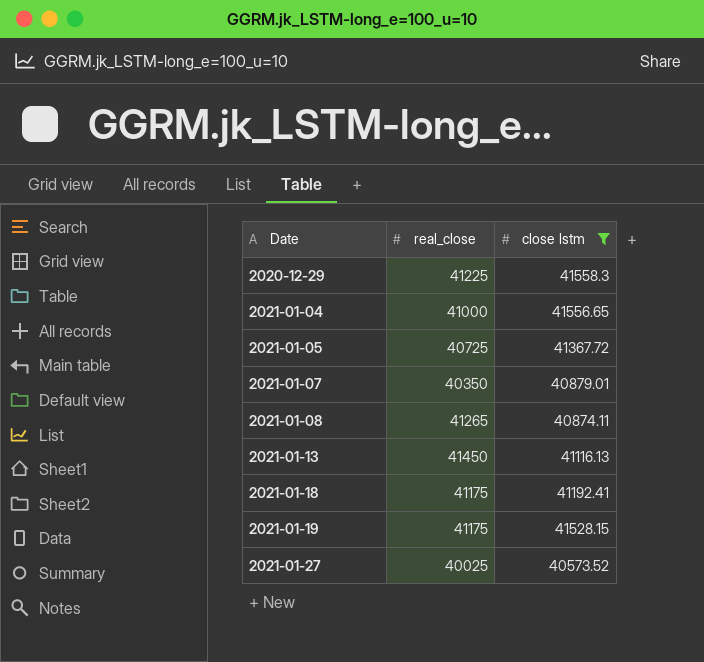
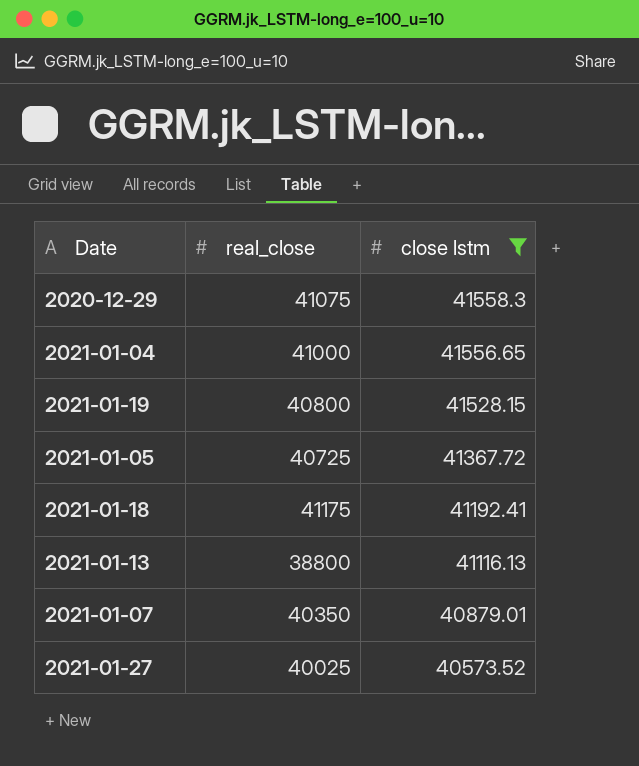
row order: Date ascending -> close lstm descending
row 2021-01-08: 41265 | 40874.11 -> none
2020-12-29 | real_close: 41225 -> 41075
2021-01-19 | real_close: 41175 -> 40800
2021-01-13 | real_close: 41450 -> 38800

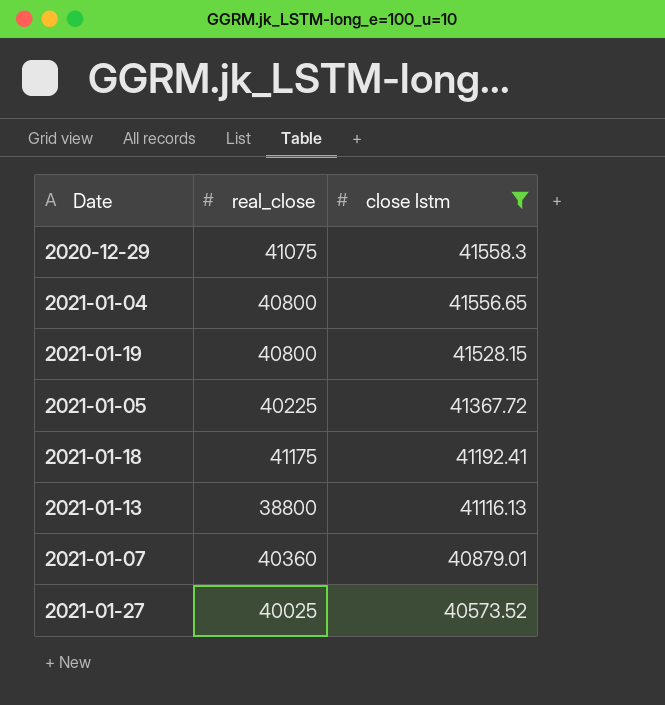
2021-01-04 | real_close: 41000 -> 40800
2021-01-05 | real_close: 40725 -> 40225
2021-01-07 | real_close: 40350 -> 40360

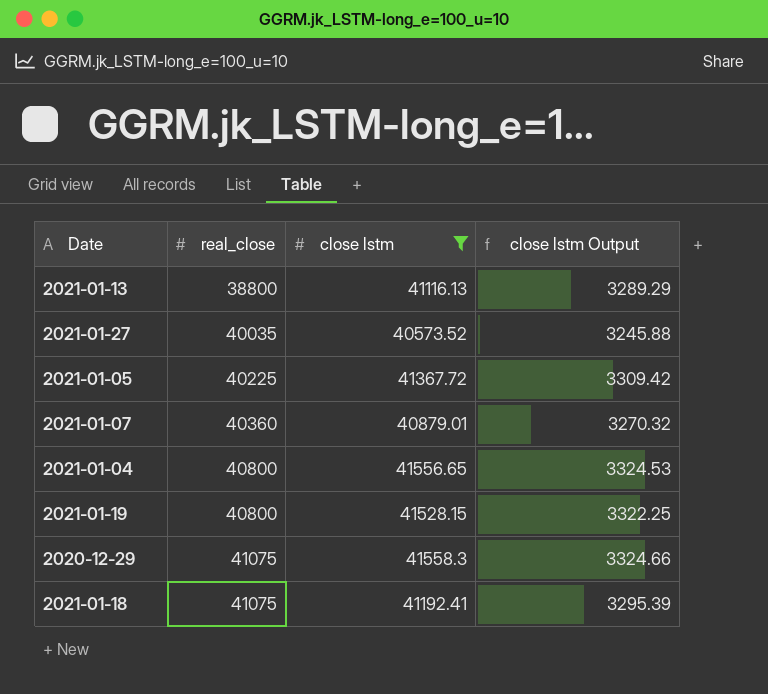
row order: close lstm descending -> real_close ascending
column close lstm Output | formula: none -> [close lstm] * 0.08
2021-01-27 | real_close: 40025 -> 40035
2021-01-18 | real_close: 41175 -> 41075

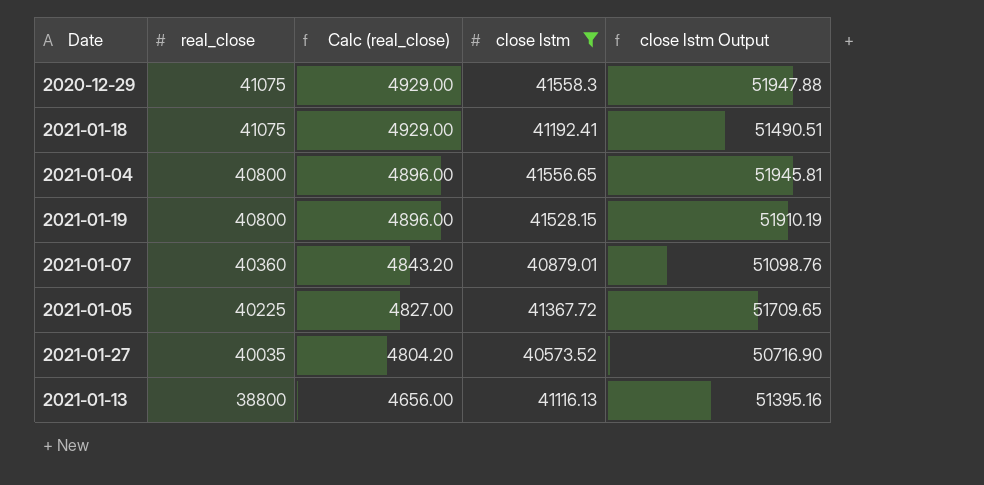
row order: real_close ascending -> real_close descending
column Calc (real_close) | formula: none -> [real_close] * 0.12
column close lstm Output | formula: [close lstm] * 0.08 -> [close lstm] * 1.25

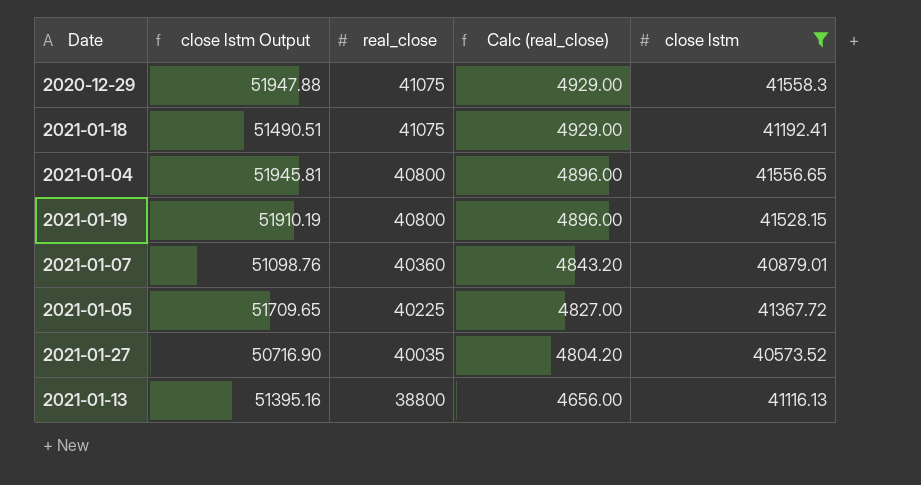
column close lstm Output | position: 5 -> 2

